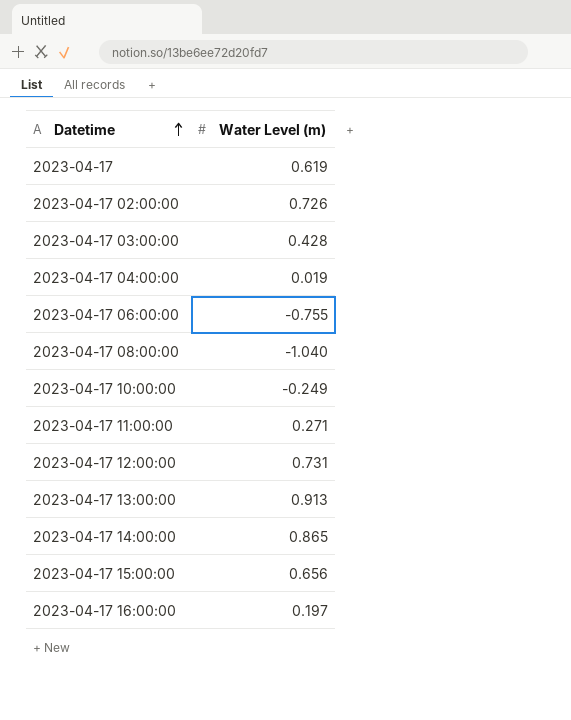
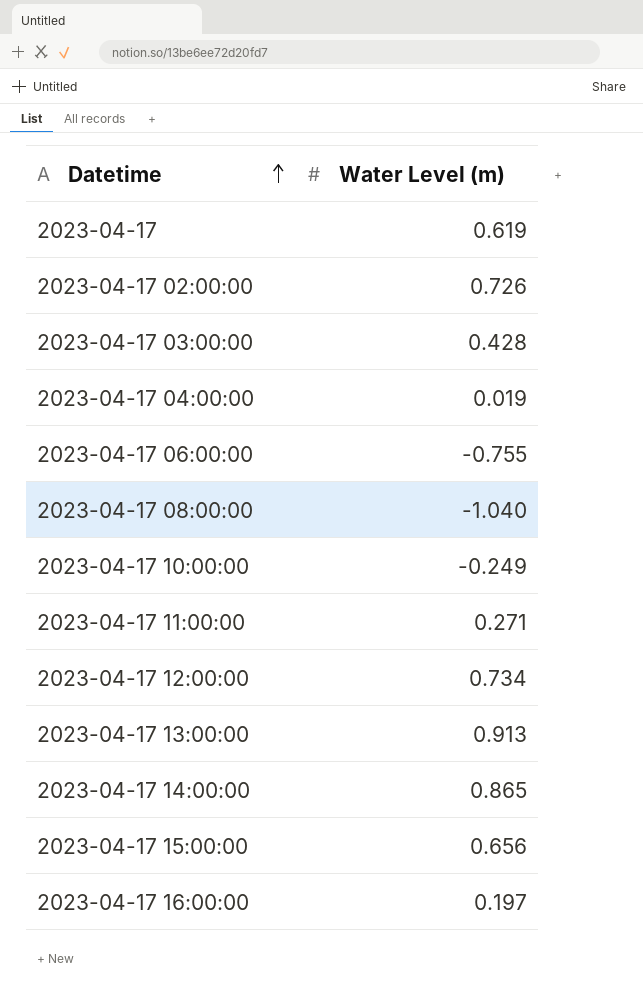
2023-04-17 12:00:00 | Water Level (m): 0.731 -> 0.734

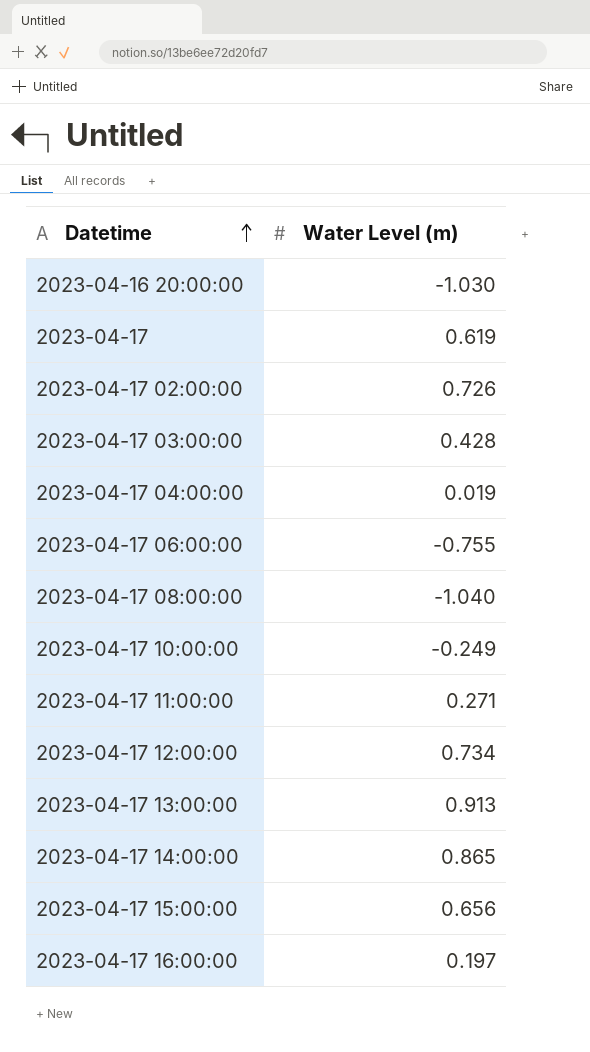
row 2023-04-16 20:00:00: none -> -1.030

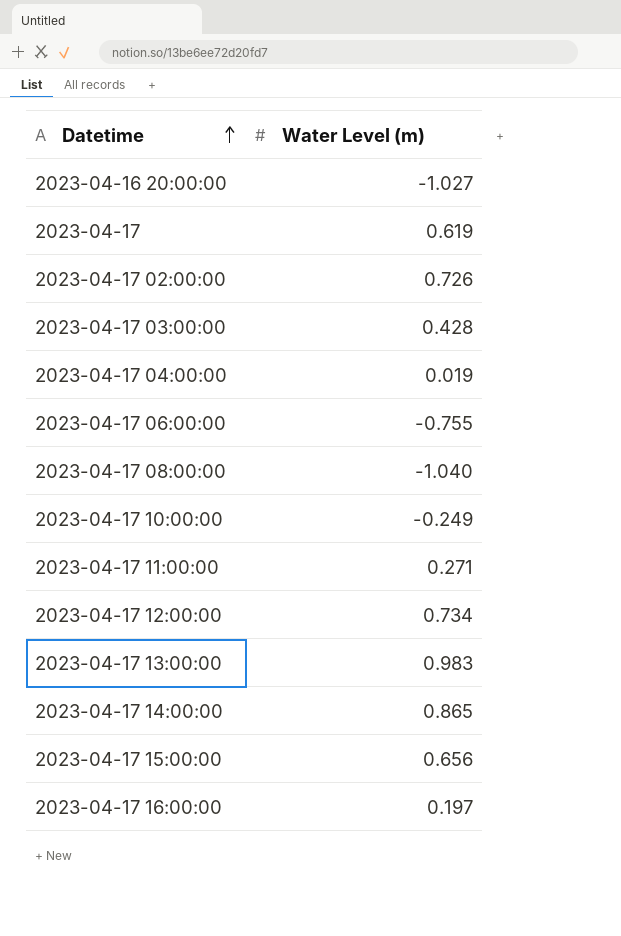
2023-04-16 20:00:00 | Water Level (m): -1.030 -> -1.027
2023-04-17 13:00:00 | Water Level (m): 0.913 -> 0.983

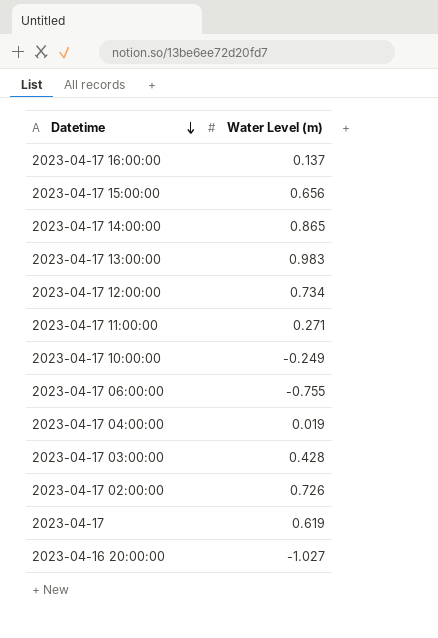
row order: Datetime ascending -> Datetime descending
row 2023-04-17 08:00:00: -1.040 -> none
2023-04-17 16:00:00 | Water Level (m): 0.197 -> 0.137

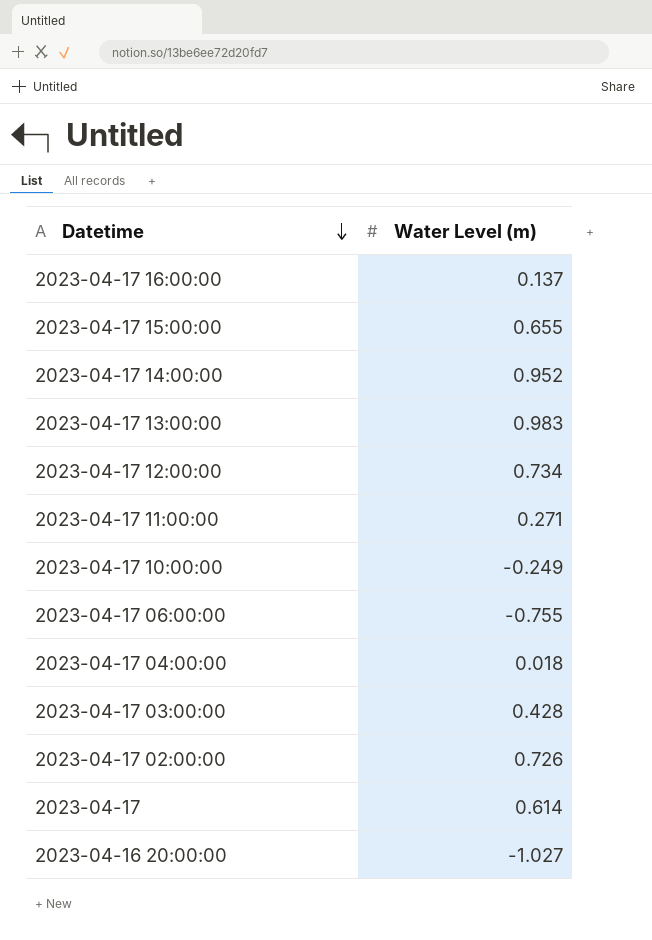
2023-04-17 15:00:00 | Water Level (m): 0.656 -> 0.655
2023-04-17 14:00:00 | Water Level (m): 0.865 -> 0.952
2023-04-17 04:00:00 | Water Level (m): 0.019 -> 0.018
2023-04-17 | Water Level (m): 0.619 -> 0.614

